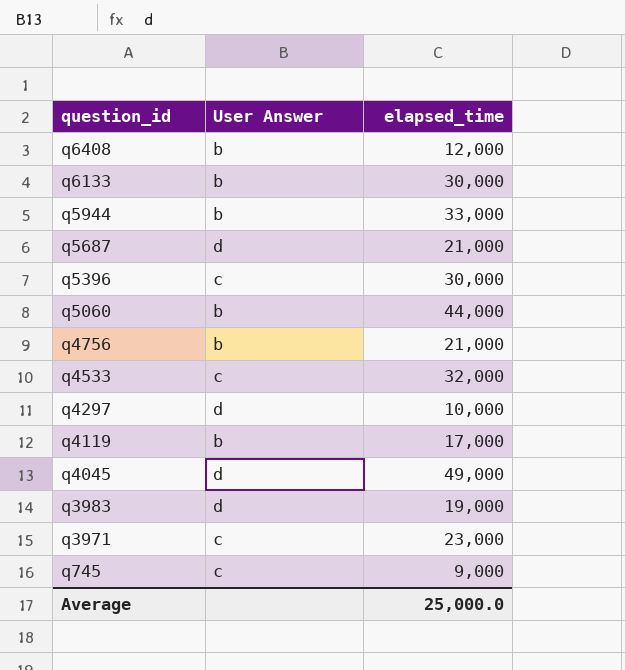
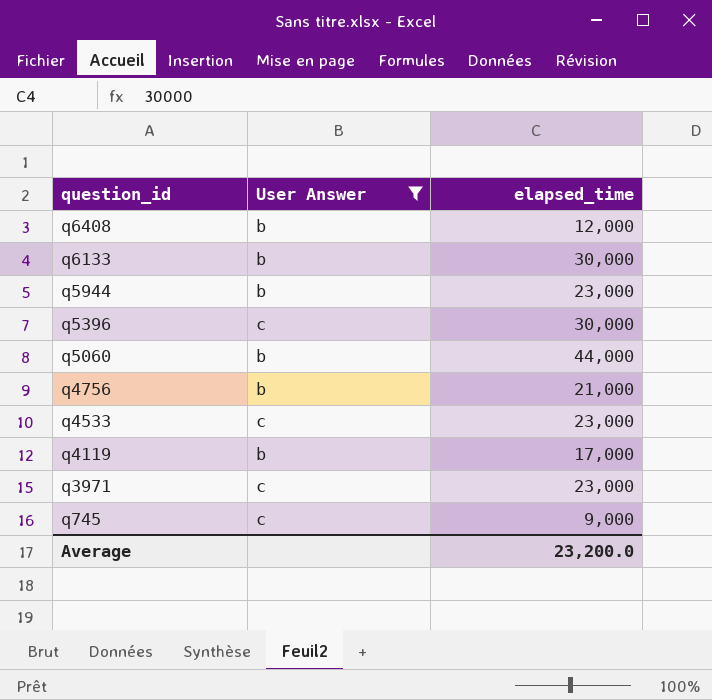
filter: none -> User Answer != d
q5944 | elapsed_time: 33,000 -> 23,000
q4533 | elapsed_time: 32,000 -> 23,000
Average | elapsed_time: 25,000.0 -> 23,200.0

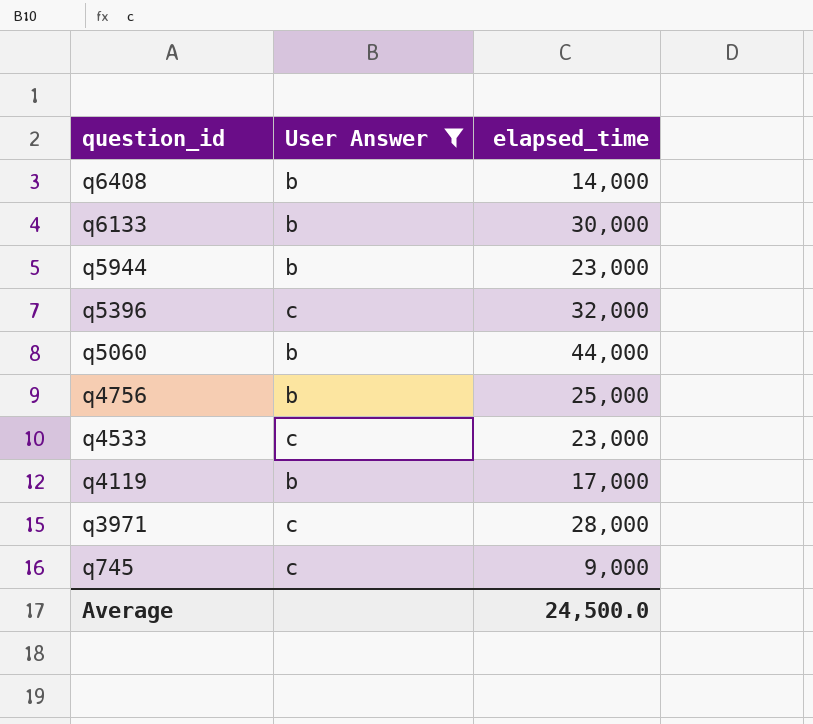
q6408 | elapsed_time: 12,000 -> 14,000
q5396 | elapsed_time: 30,000 -> 32,000
q4756 | elapsed_time: 21,000 -> 25,000
q3971 | elapsed_time: 23,000 -> 28,000
Average | elapsed_time: 23,200.0 -> 24,500.0

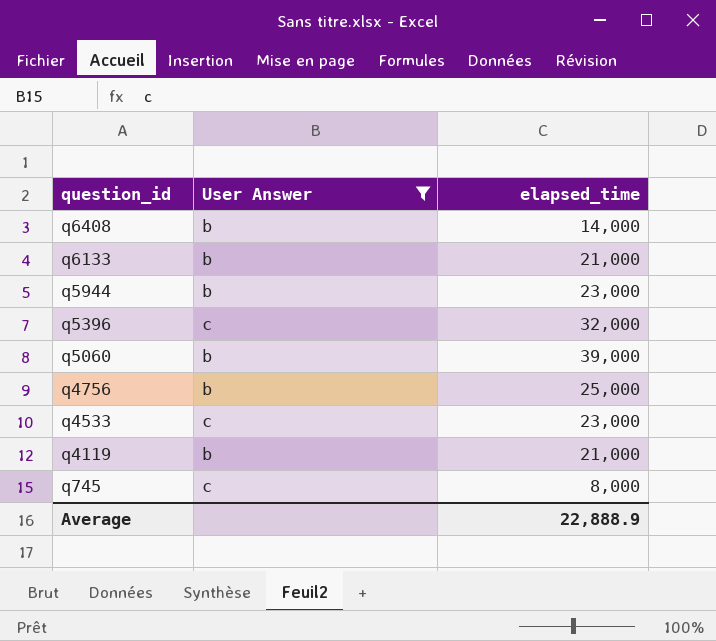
row q3971: c | 28,000 -> none
q6133 | elapsed_time: 30,000 -> 21,000
q5060 | elapsed_time: 44,000 -> 39,000
q4119 | elapsed_time: 17,000 -> 21,000
q745 | elapsed_time: 9,000 -> 8,000
Average | elapsed_time: 24,500.0 -> 22,888.9

